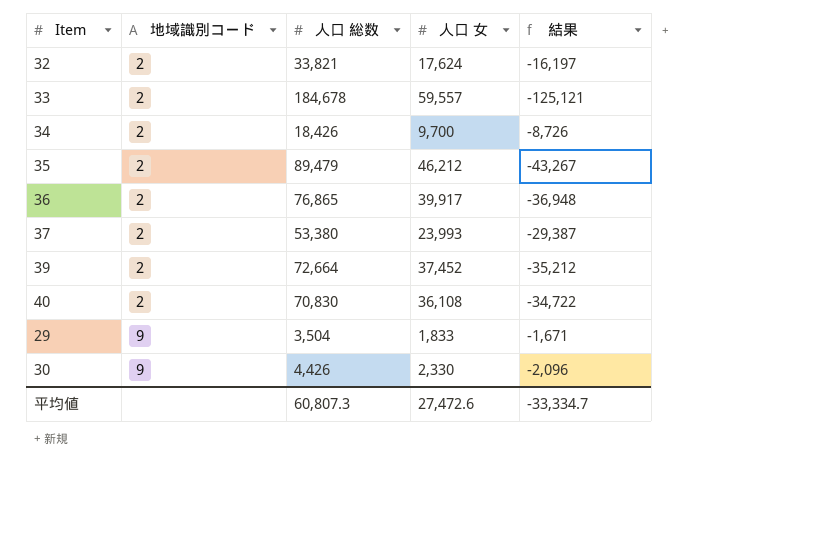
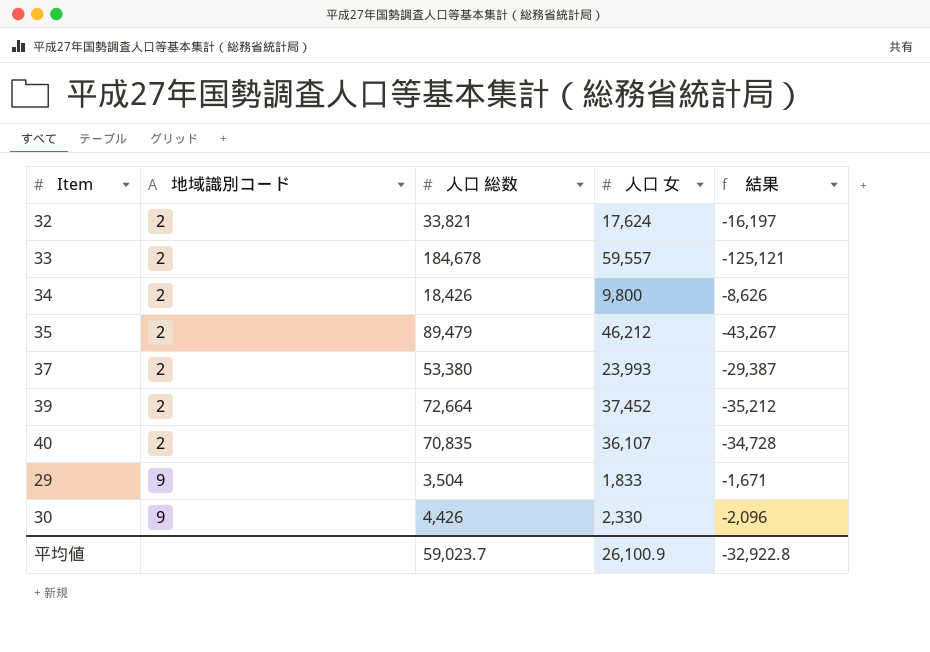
row 36: 2 | 76,865 | 39,917 | -36,948 -> none
34 | 人口 女: 9,700 -> 9,800
34 | 結果: -8,726 -> -8,626
40 | 人口 総数: 70,830 -> 70,835
40 | 人口 女: 36,108 -> 36,107
40 | 結果: -34,722 -> -34,728
平均値 | 人口 総数: 60,807.3 -> 59,023.7
平均値 | 人口 女: 27,472.6 -> 26,100.9
平均値 | 結果: -33,334.7 -> -32,922.8

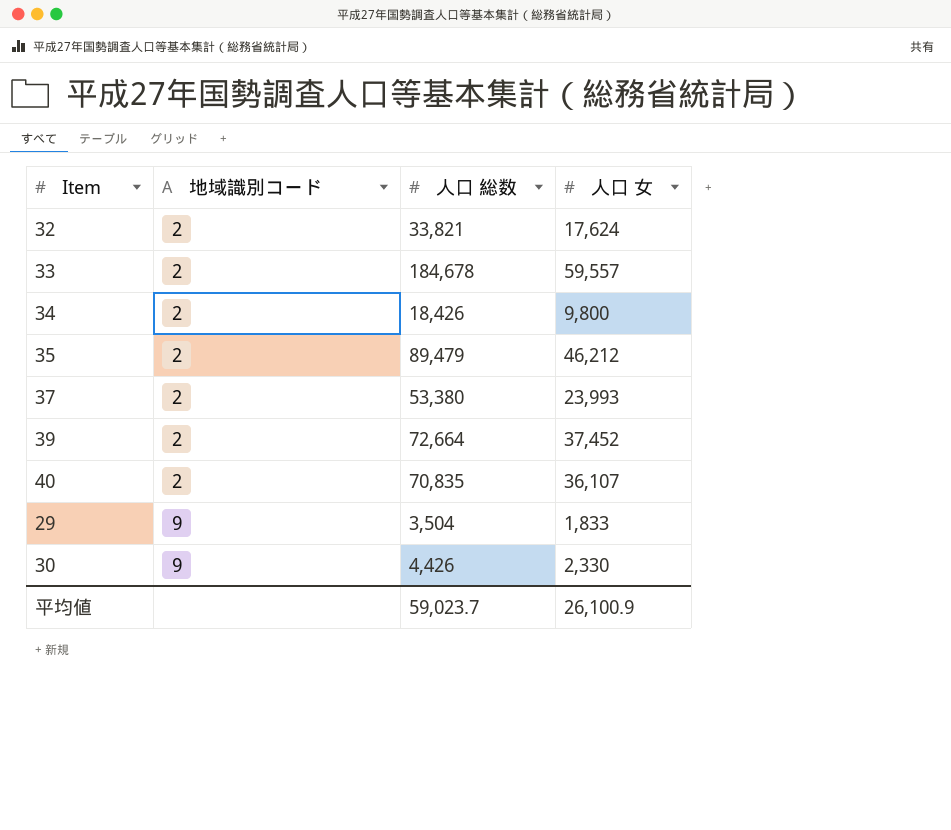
column 結果 | formula: [人口 女] - [人口 総数] -> none

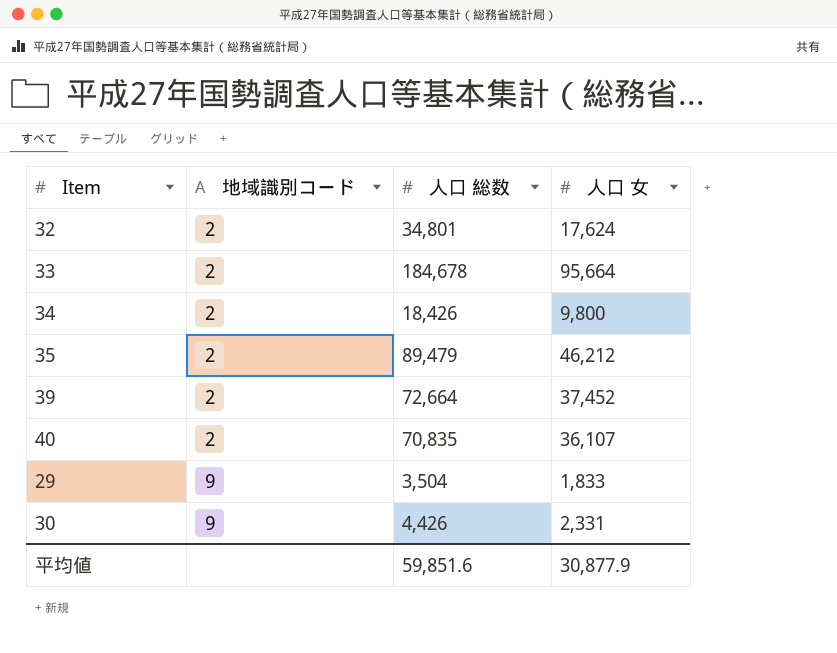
row 37: 2 | 53,380 | 23,993 -> none
32 | 人口 総数: 33,821 -> 34,801
33 | 人口 女: 59,557 -> 95,664
30 | 人口 女: 2,330 -> 2,331
平均値 | 人口 総数: 59,023.7 -> 59,851.6
平均値 | 人口 女: 26,100.9 -> 30,877.9

